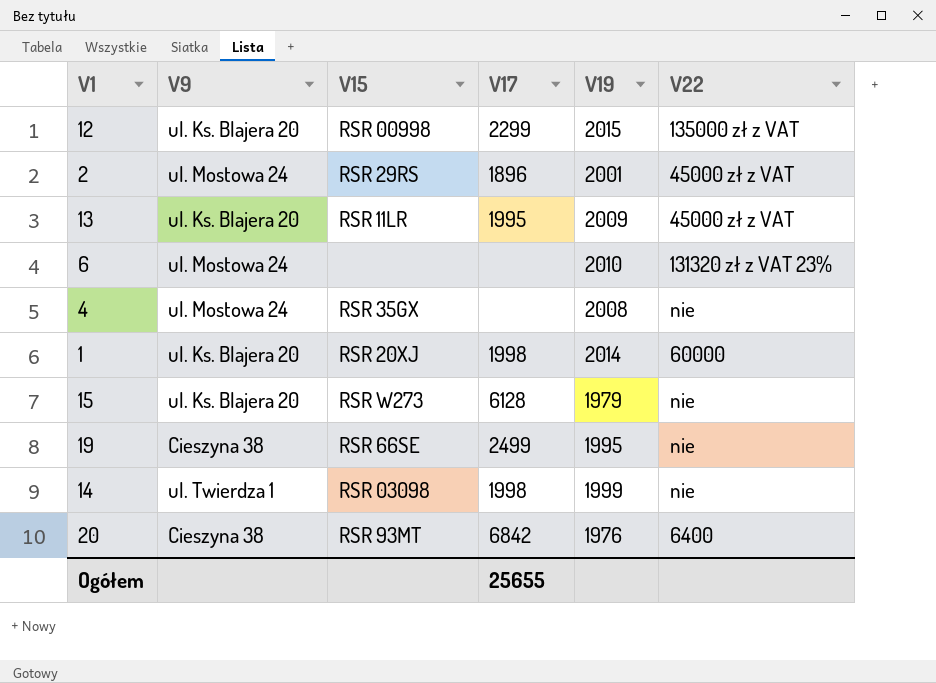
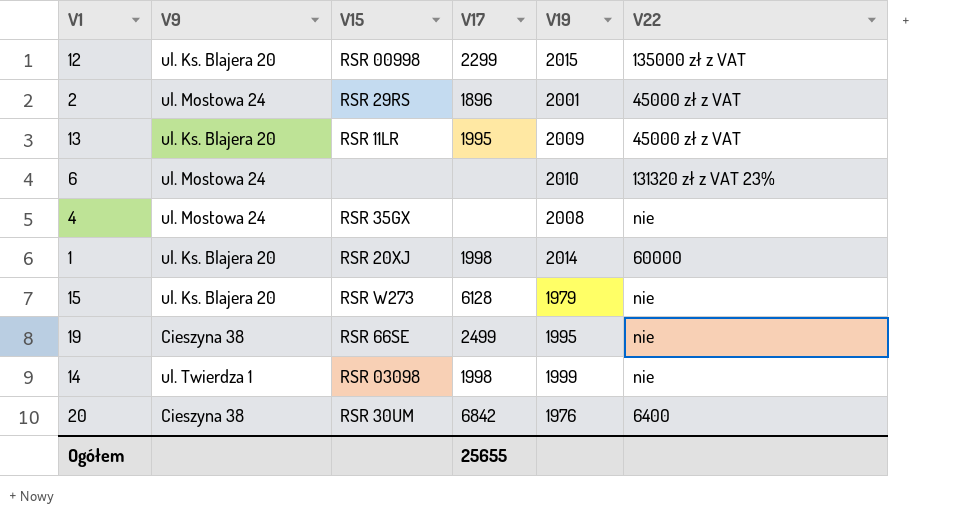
20 | V15: RSR 93MT -> RSR 30UM

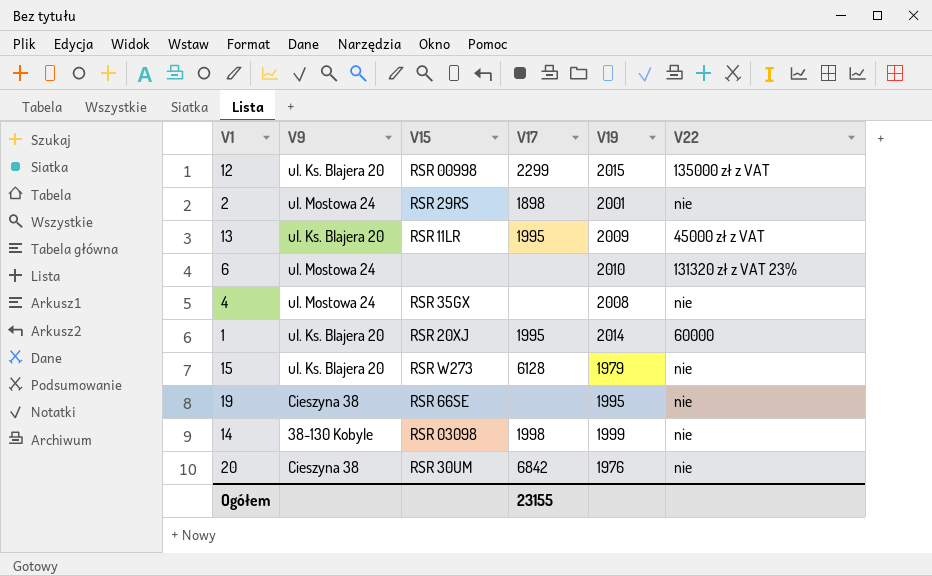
2 | V17: 1896 -> 1898
2 | V22: 45000 zł z VAT -> nie
1 | V17: 1998 -> 1995
19 | V17: 2499 -> none
14 | V9: ul. Twierdza 1 -> 38-130 Kobyle
20 | V22: 6400 -> nie
Ogółem | V17: 25655 -> 23155

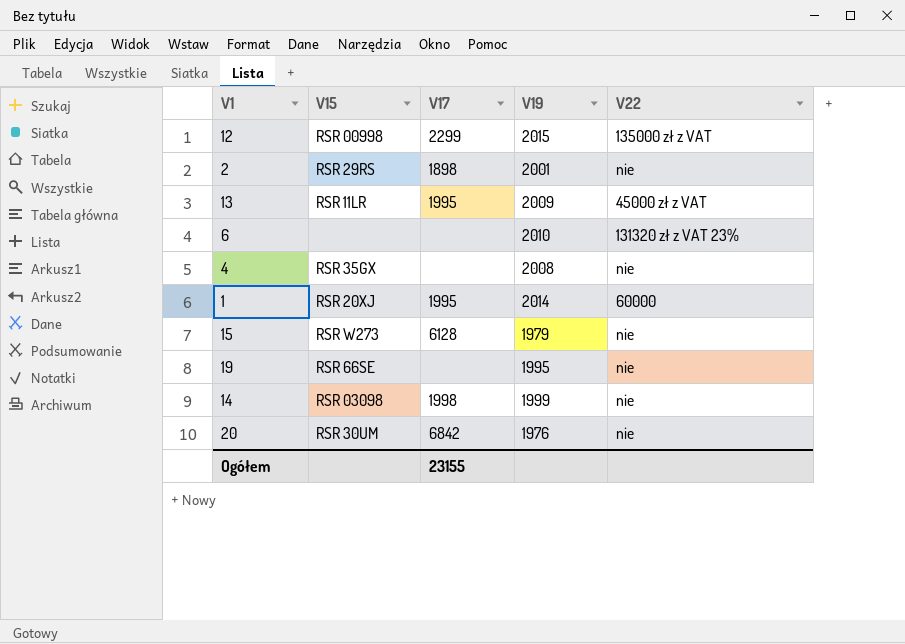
column V9 | position: 2 -> none

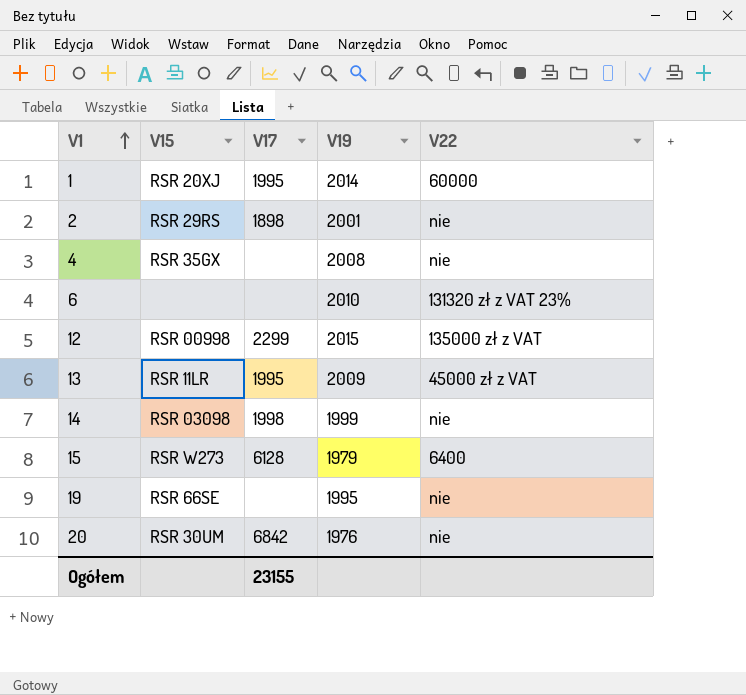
row order: none -> V1 ascending
15 | V22: nie -> 6400

